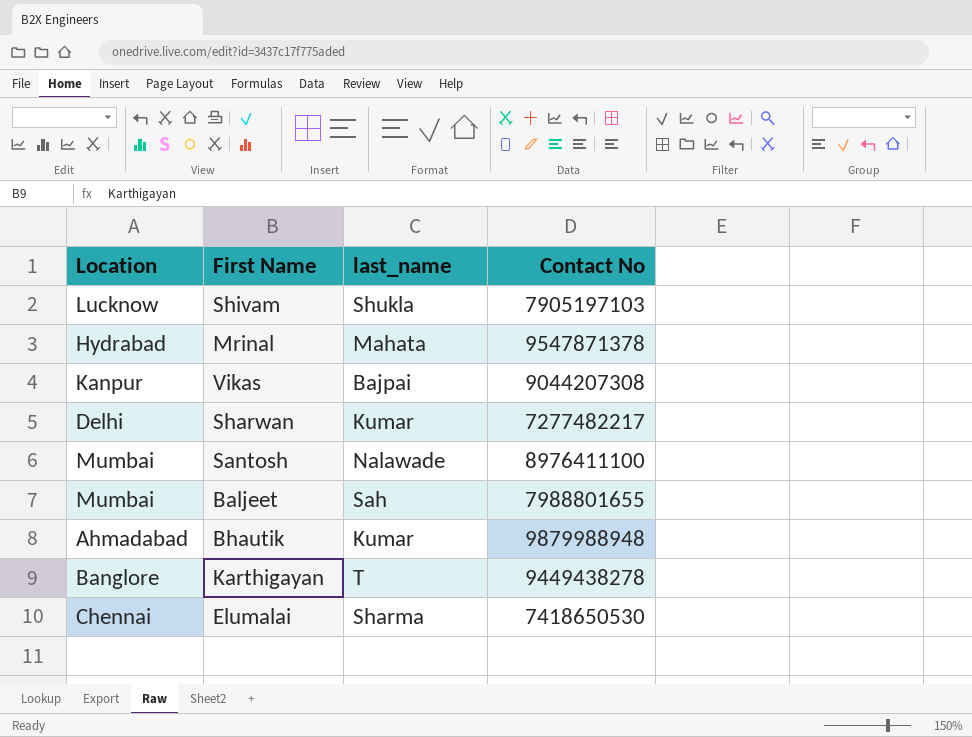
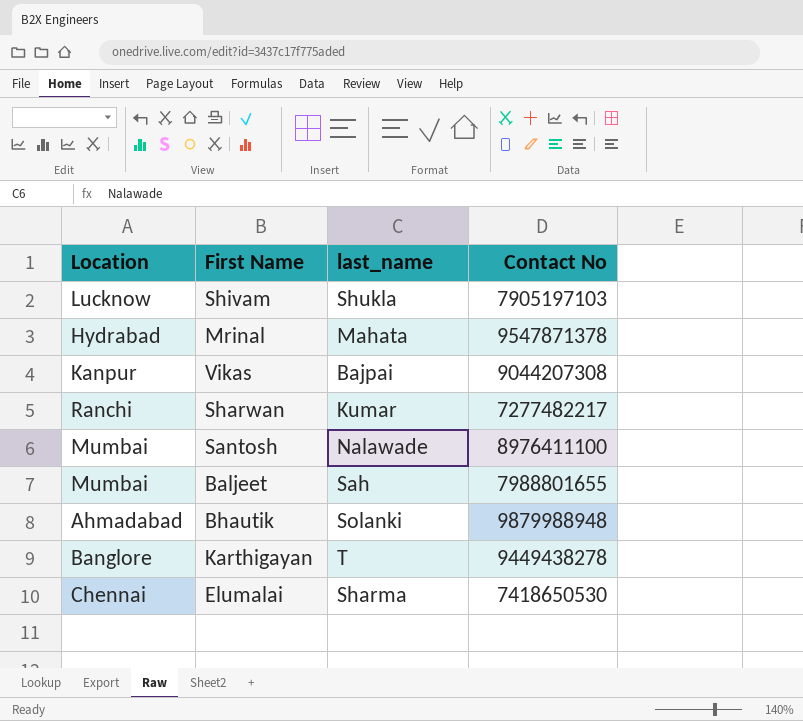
Sharwan | Location: Delhi -> Ranchi
Bhautik | last_name: Kumar -> Solanki

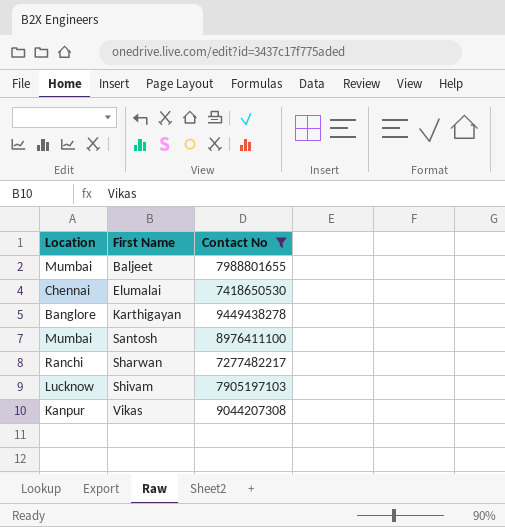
filter: none -> Contact No <= 9449438278
row order: none -> First Name ascending
column last_name | position: 3 -> none

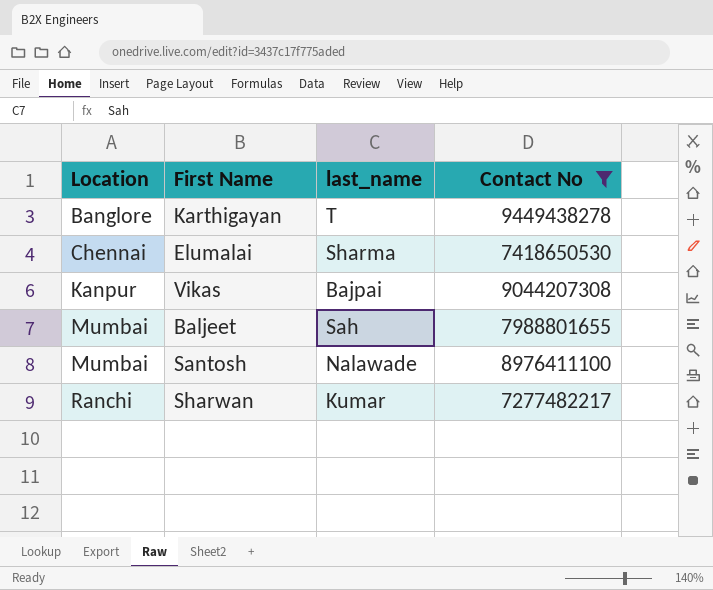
row order: First Name ascending -> Location ascending
column last_name | position: none -> 3
row Shivam: Lucknow | 7905197103 -> none

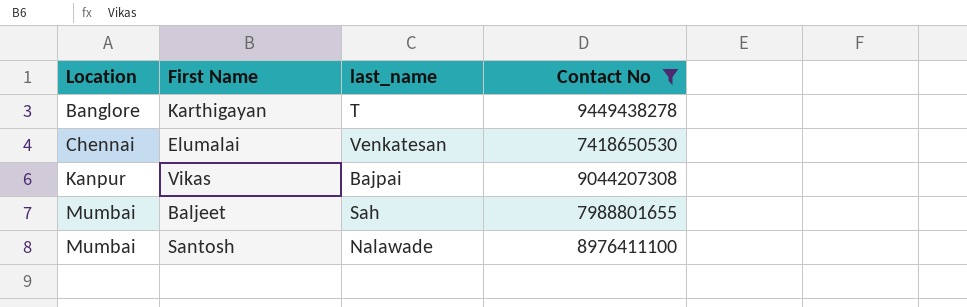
row Sharwan: Ranchi | Kumar | 7277482217 -> none
Elumalai | last_name: Sharma -> Venkatesan

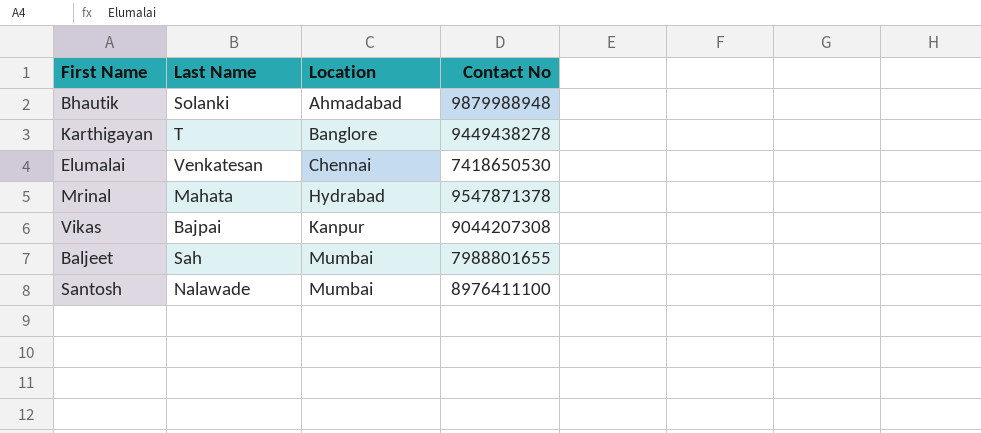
filter: Contact No <= 9449438278 -> none
column name: last_name -> Last Name
column Location | position: 1 -> 3

